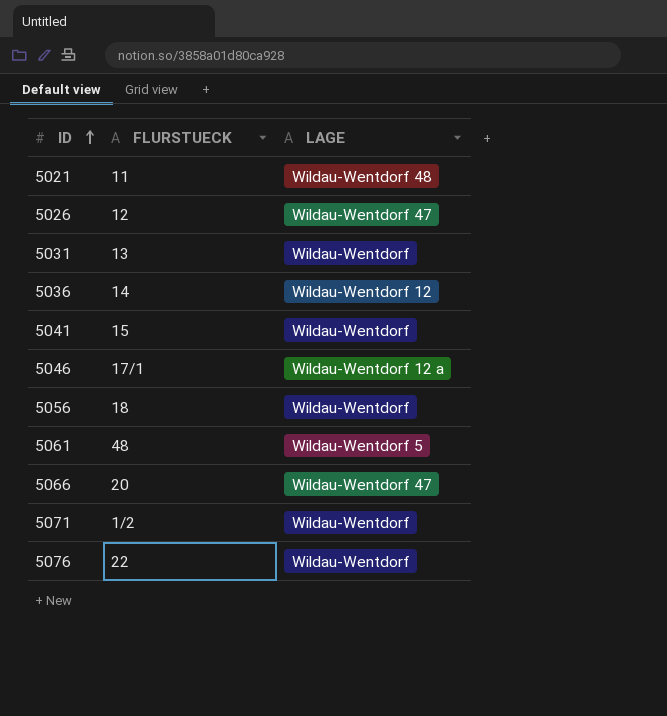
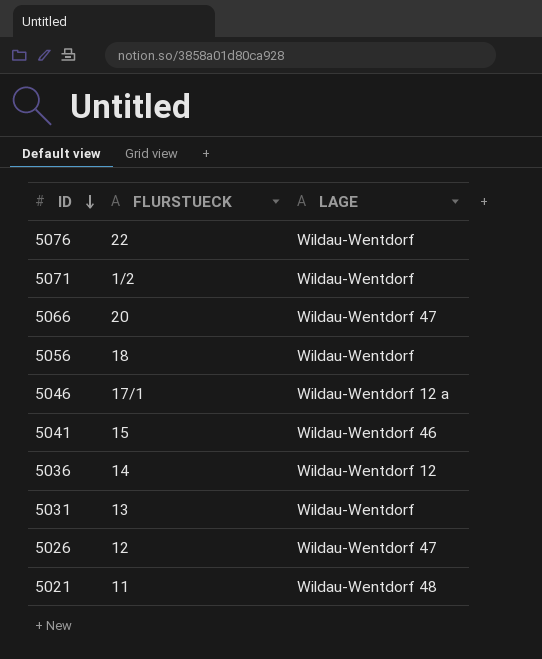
row order: ID ascending -> ID descending
row 5061: 48 | Wildau-Wentdorf 5 -> none
5041 | LAGE: Wildau-Wentdorf -> Wildau-Wentdorf 46

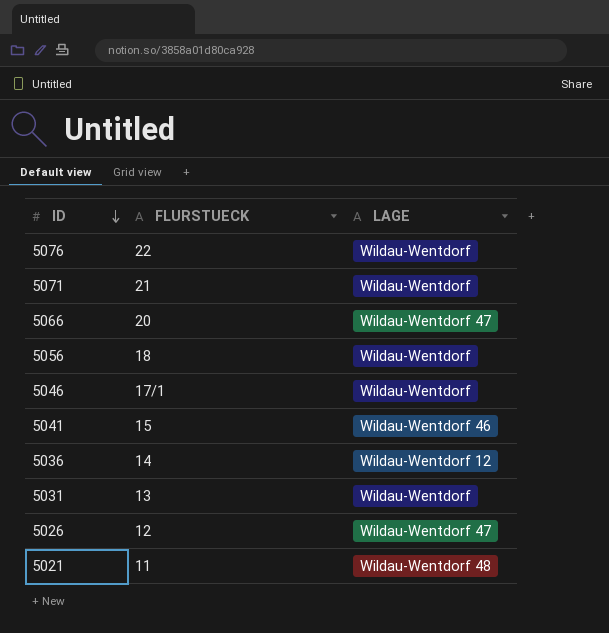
5071 | FLURSTUECK: 1/2 -> 21
5046 | LAGE: Wildau-Wentdorf 12 a -> Wildau-Wentdorf

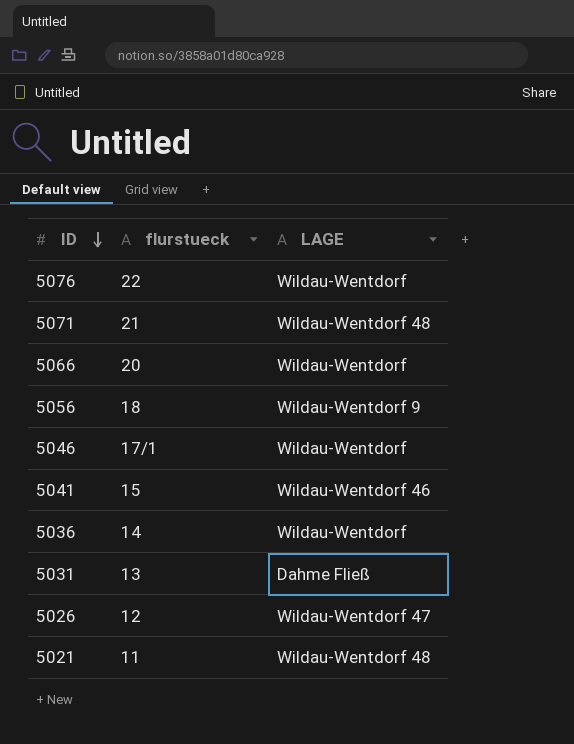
column name: FLURSTUECK -> flurstueck
5071 | LAGE: Wildau-Wentdorf -> Wildau-Wentdorf 48
5066 | LAGE: Wildau-Wentdorf 47 -> Wildau-Wentdorf
5056 | LAGE: Wildau-Wentdorf -> Wildau-Wentdorf 9
5036 | LAGE: Wildau-Wentdorf 12 -> Wildau-Wentdorf
5031 | LAGE: Wildau-Wentdorf -> Dahme Fließ

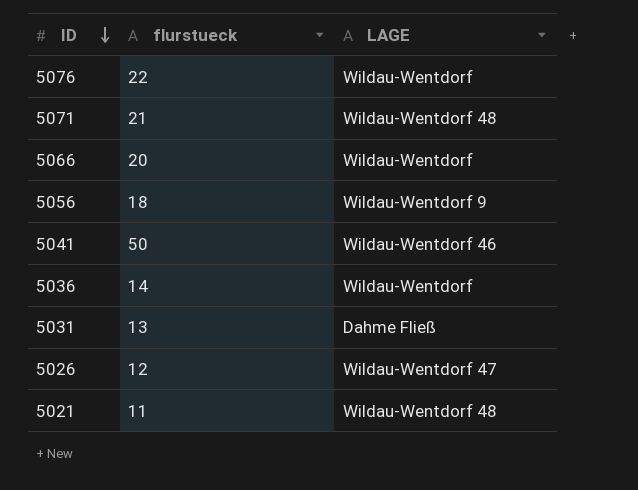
row 5046: 17/1 | Wildau-Wentdorf -> none
5041 | flurstueck: 15 -> 50

